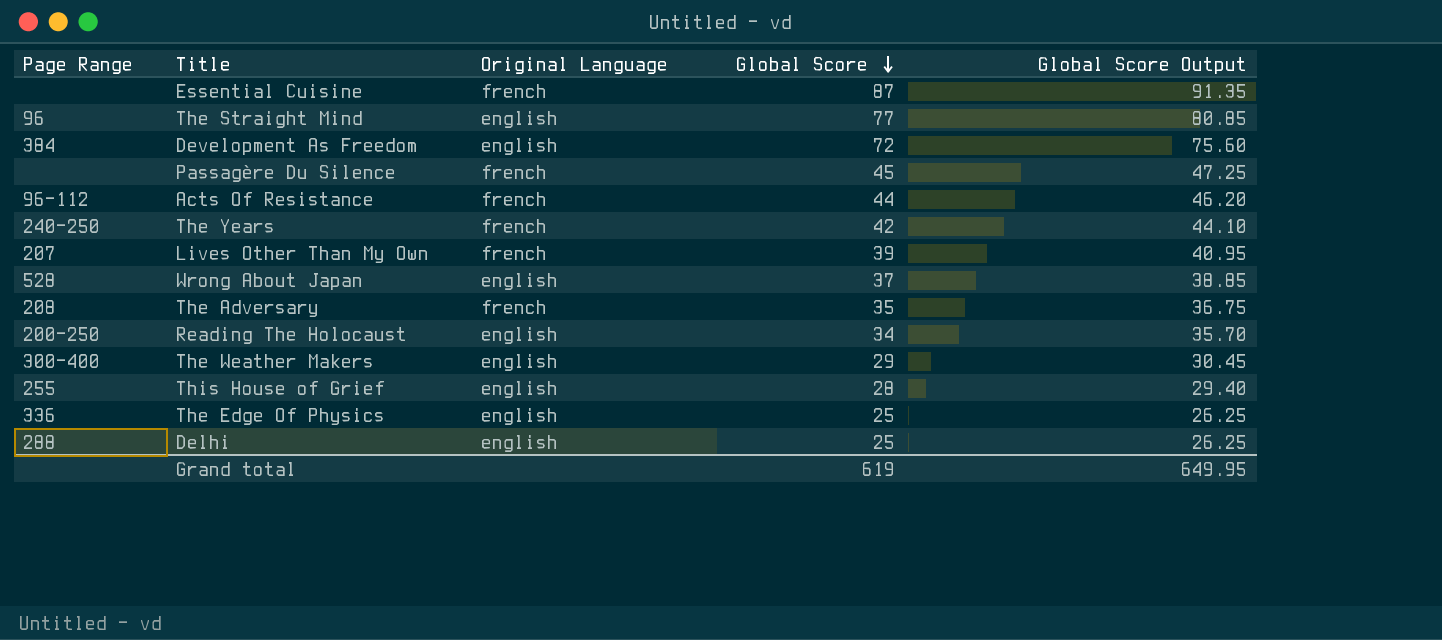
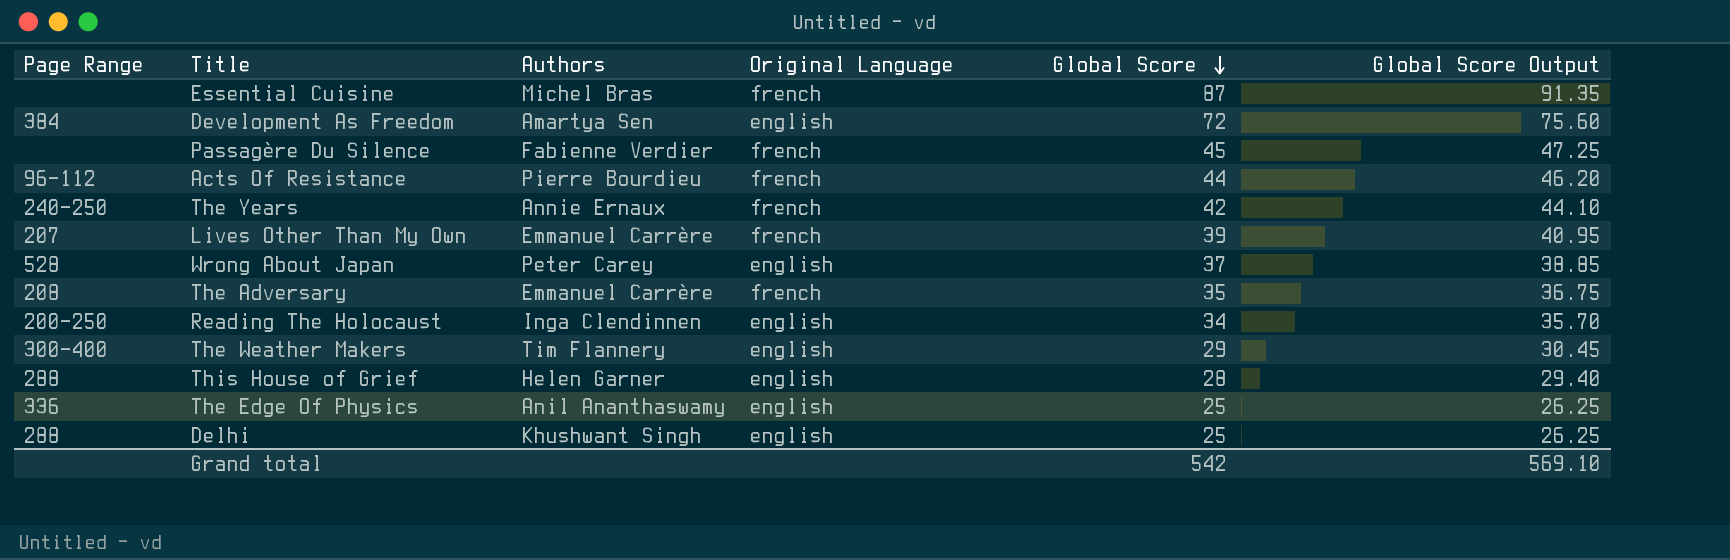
column Authors | position: none -> 3
row The Straight Mind: 96 | english | 77 | 80.85 -> none
This House of Grief | Page Range: 255 -> 288
Grand total | Global Score: 619 -> 542
Grand total | Global Score Output: 649.95 -> 569.10

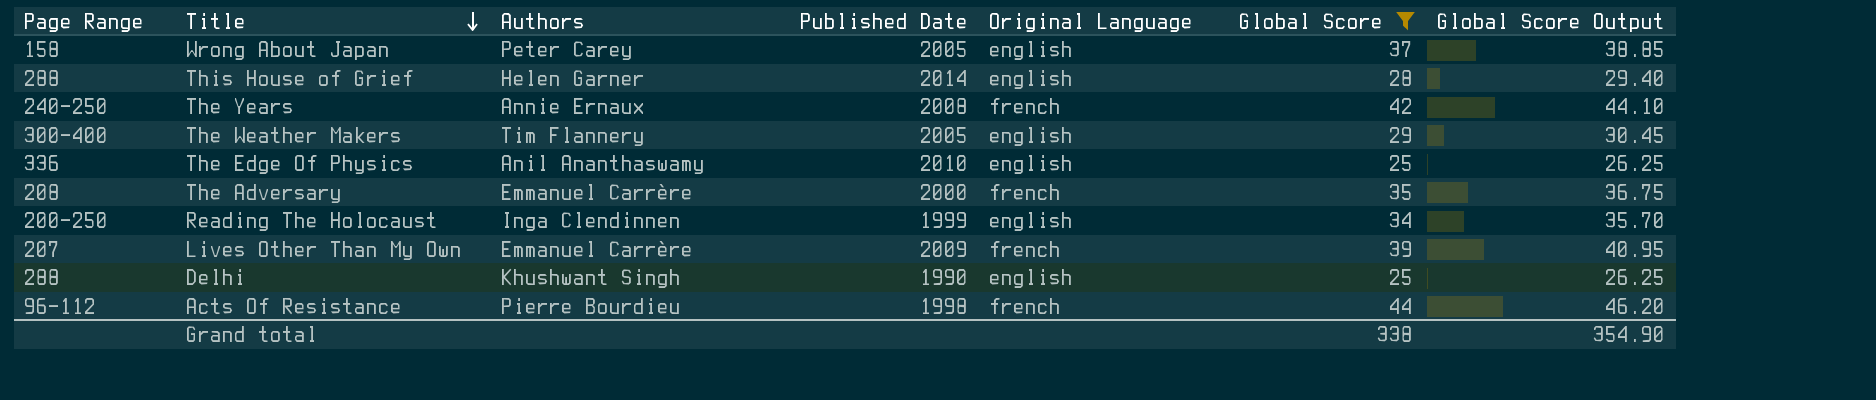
filter: none -> Global Score <= 44
row order: Global Score descending -> Title descending
column Published Date | position: none -> 4
Wrong About Japan | Page Range: 528 -> 158
Grand total | Global Score: 542 -> 338
Grand total | Global Score Output: 569.10 -> 354.90

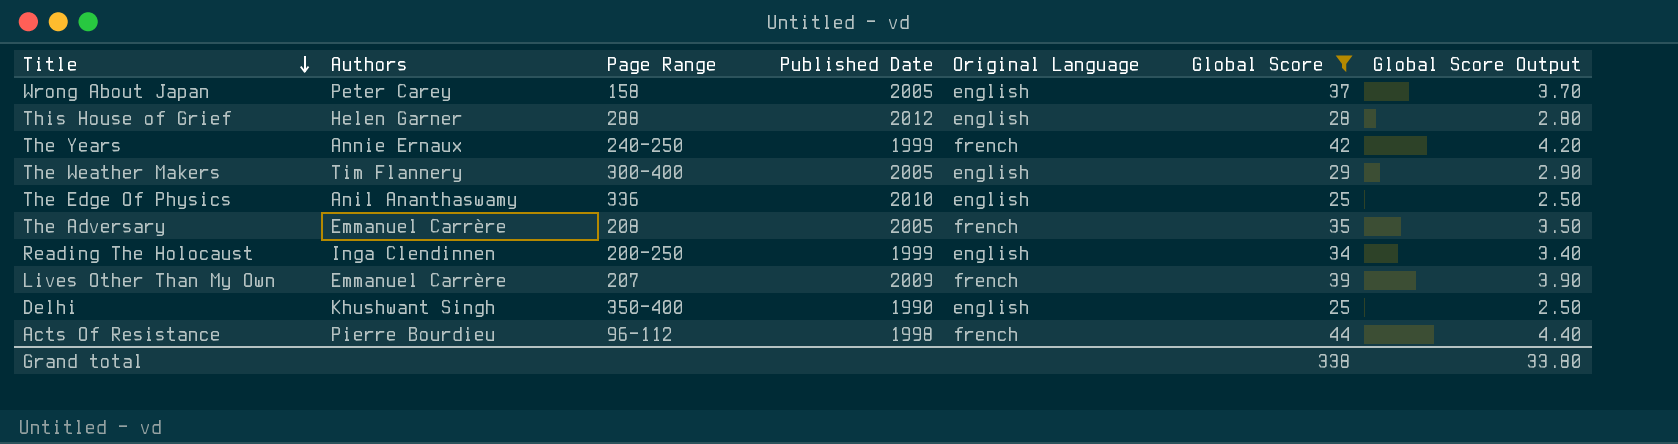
column Page Range | position: 1 -> 3
column Global Score Output | formula: [Global Score] * 1.05 -> [Global Score] * 0.1
This House of Grief | Published Date: 2014 -> 2012
The Years | Published Date: 2008 -> 1999
The Adversary | Published Date: 2000 -> 2005
Delhi | Page Range: 288 -> 350-400
Grand total | Global Score Output: 354.90 -> 33.80

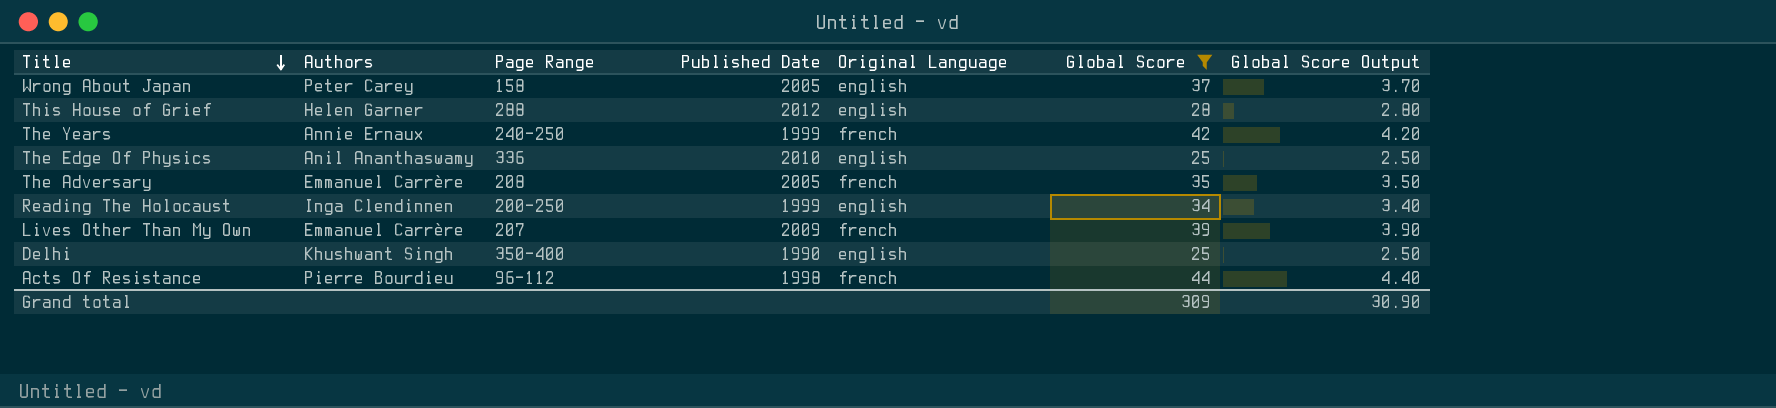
row The Weather Makers: Tim Flannery | 300-400 | 2005 | english | 29 | 2.90 -> none
Grand total | Global Score: 338 -> 309
Grand total | Global Score Output: 33.80 -> 30.90

